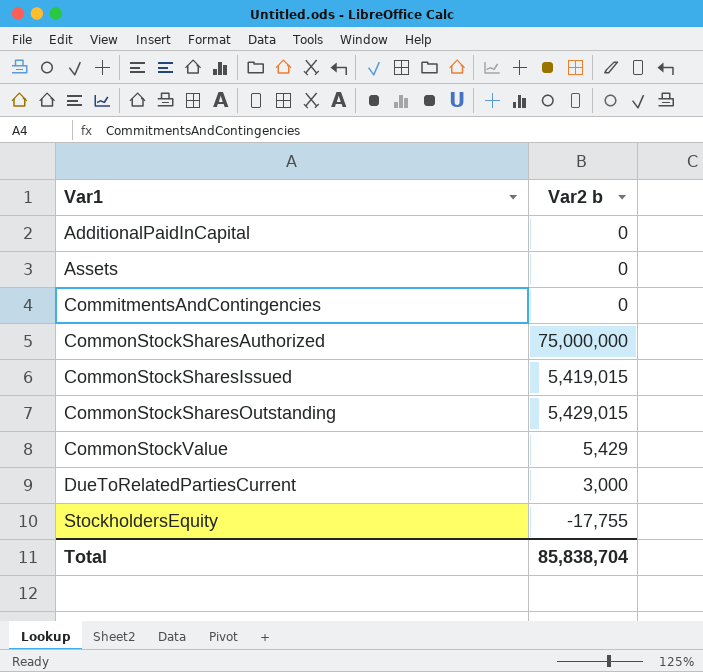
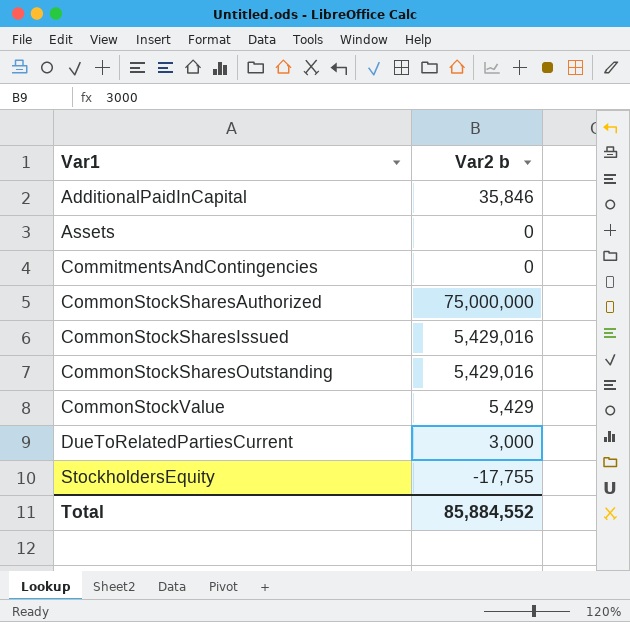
AdditionalPaidInCapital | Var2 b: 0 -> 35,846
CommonStockSharesIssued | Var2 b: 5,419,015 -> 5,429,016
CommonStockSharesOutstanding | Var2 b: 5,429,015 -> 5,429,016
Total | Var2 b: 85,838,704 -> 85,884,552

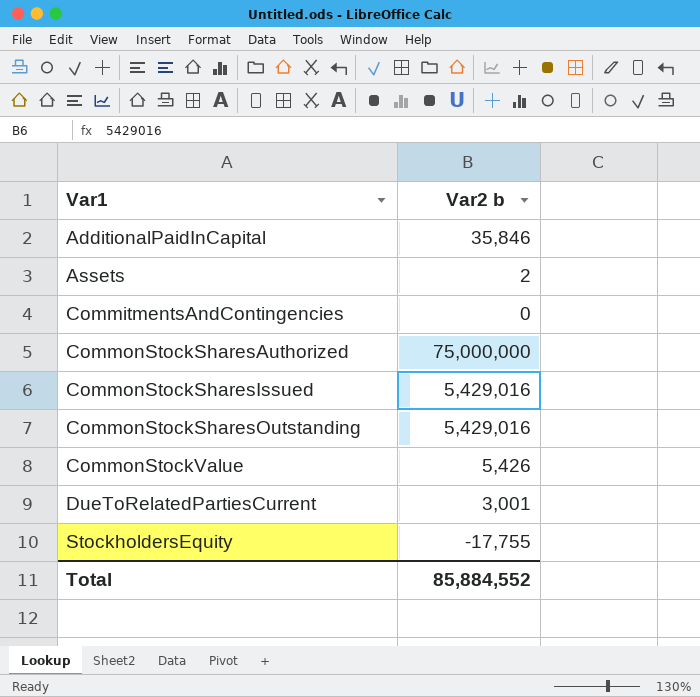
Assets | Var2 b: 0 -> 2
CommonStockValue | Var2 b: 5,429 -> 5,426
DueToRelatedPartiesCurrent | Var2 b: 3,000 -> 3,001

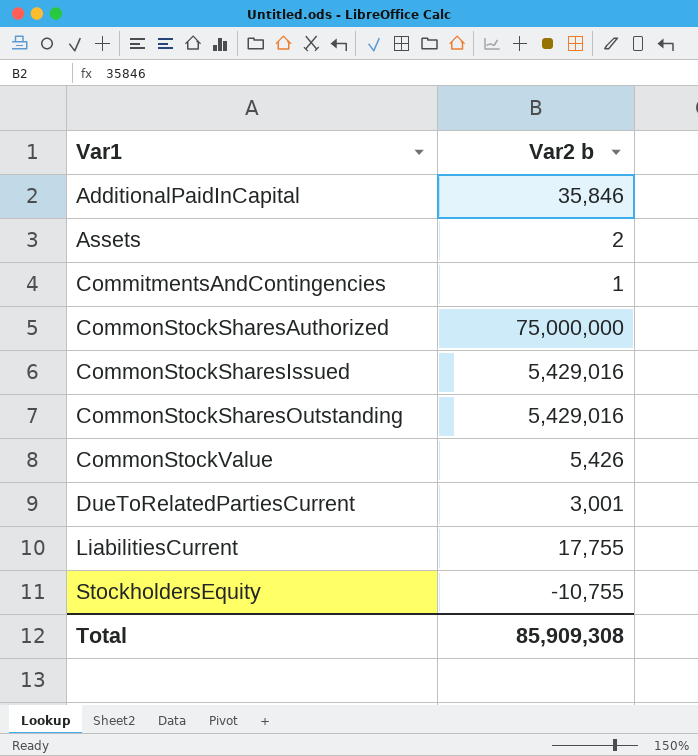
CommitmentsAndContingencies | Var2 b: 0 -> 1
row LiabilitiesCurrent: none -> 17,755
StockholdersEquity | Var2 b: -17,755 -> -10,755
Total | Var2 b: 85,884,552 -> 85,909,308

